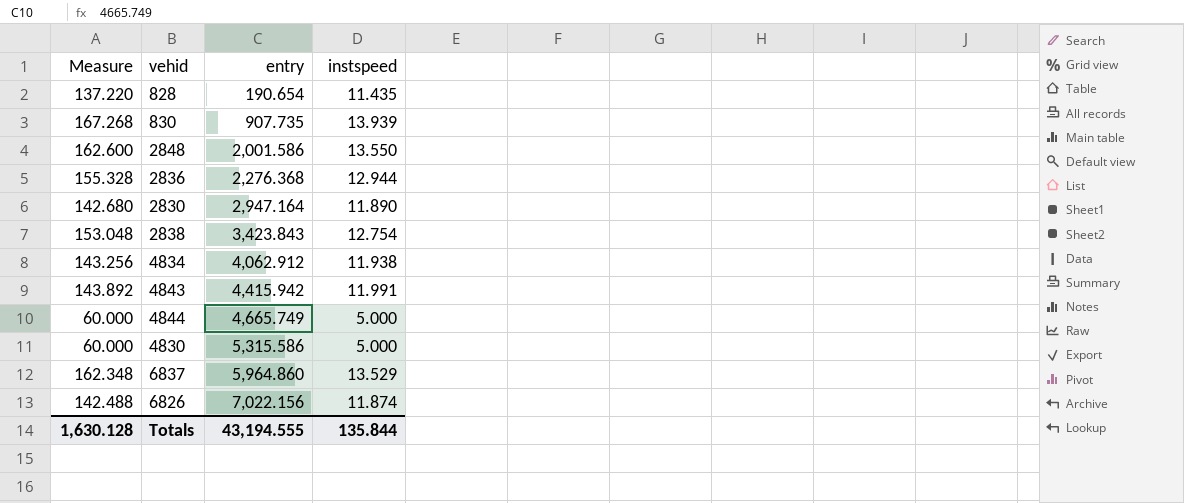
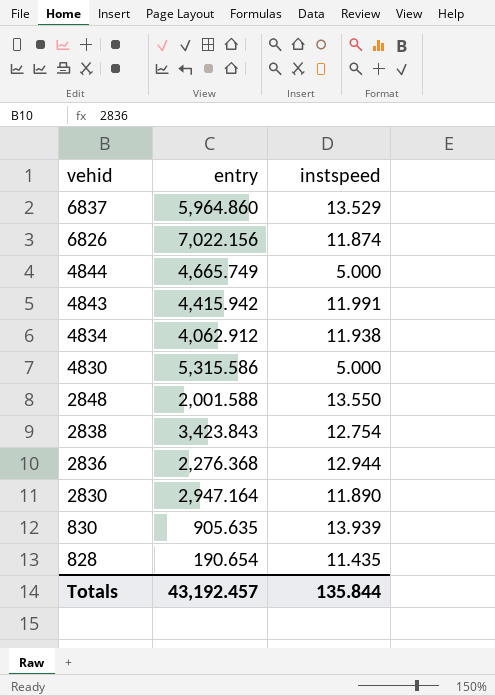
row order: entry ascending -> vehid descending
column Measure | formula: [instspeed] * 12 -> none
2848 | entry: 2,001.586 -> 2,001.588
830 | entry: 907.735 -> 905.635
Totals | entry: 43,194.555 -> 43,192.457

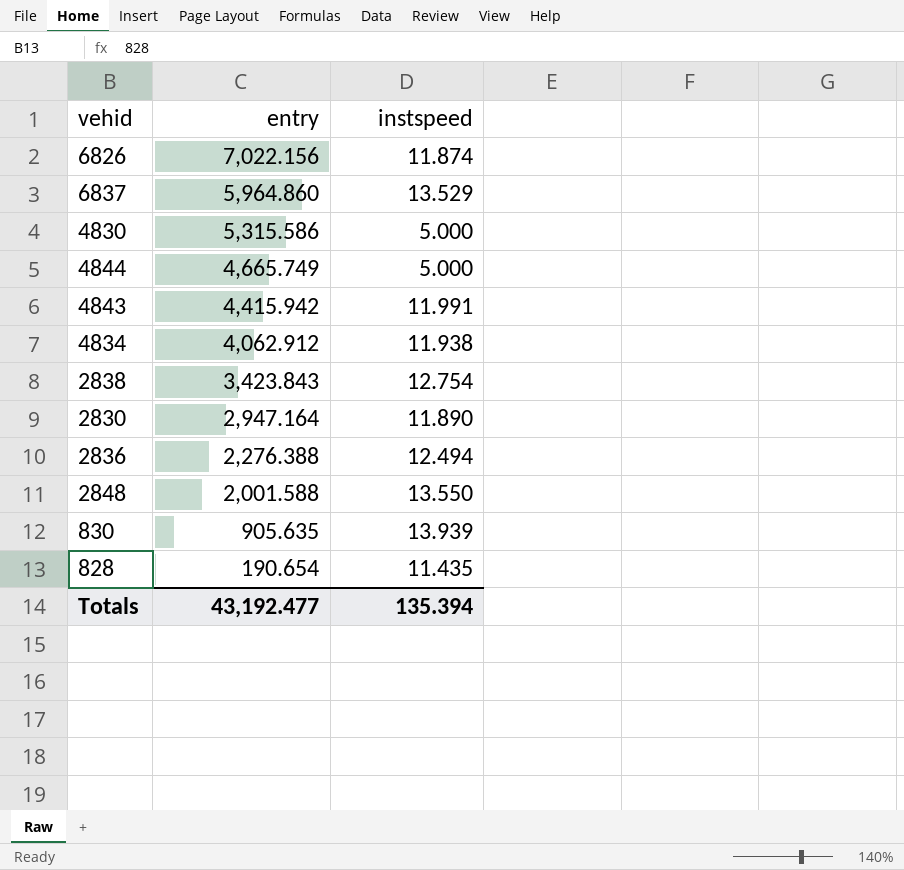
row order: vehid descending -> entry descending
2836 | entry: 2,276.368 -> 2,276.388
2836 | instspeed: 12.944 -> 12.494
Totals | entry: 43,192.457 -> 43,192.477
Totals | instspeed: 135.844 -> 135.394

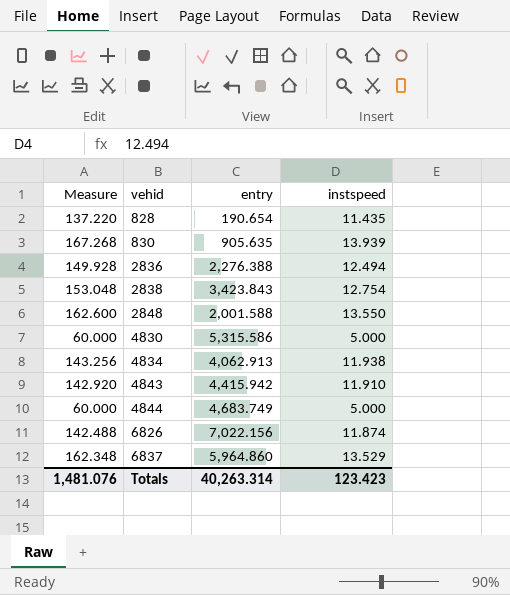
row order: entry descending -> vehid ascending
column Measure | formula: none -> [instspeed] * 12
row 2830: 2,947.164 | 11.890 -> none
4834 | entry: 4,062.912 -> 4,062.913
4843 | instspeed: 11.991 -> 11.910
4844 | entry: 4,665.749 -> 4,683.749
Totals | entry: 43,192.477 -> 40,263.314
Totals | instspeed: 135.394 -> 123.423

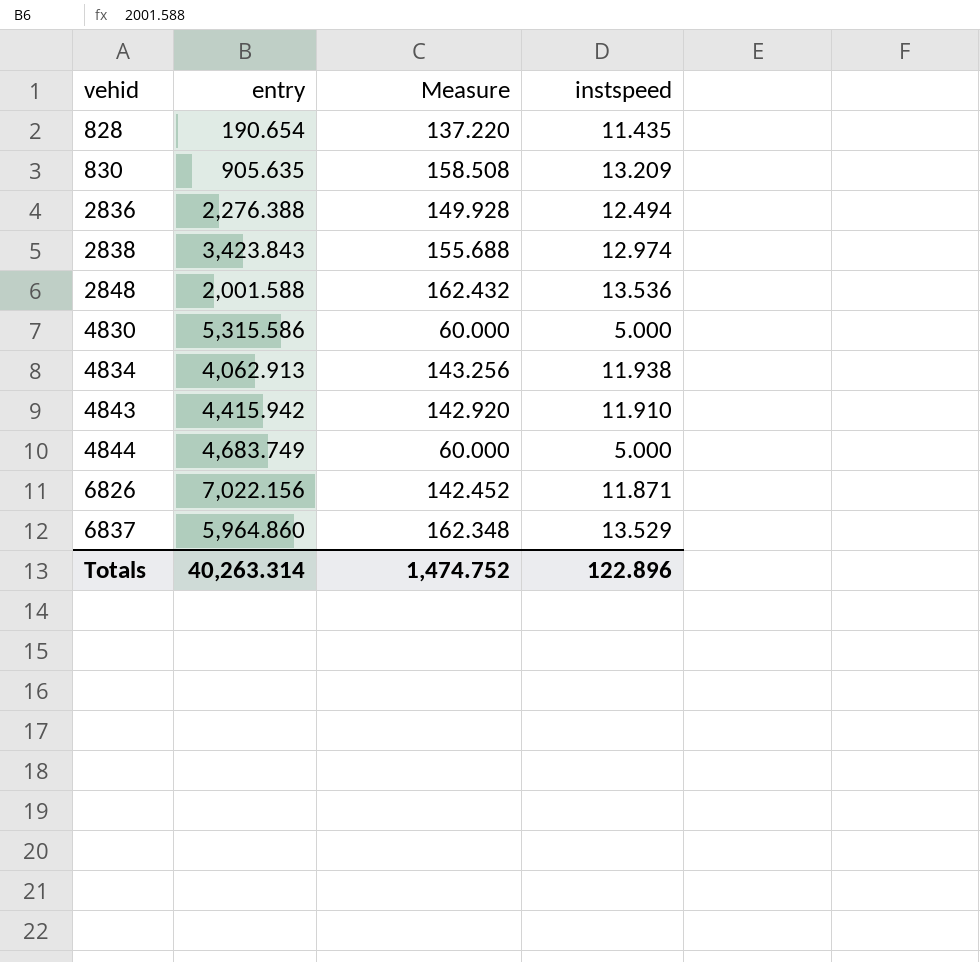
column Measure | position: 1 -> 3
830 | Measure: 167.268 -> 158.508
830 | instspeed: 13.939 -> 13.209
2838 | Measure: 153.048 -> 155.688
2838 | instspeed: 12.754 -> 12.974
2848 | Measure: 162.600 -> 162.432
2848 | instspeed: 13.550 -> 13.536
6826 | Measure: 142.488 -> 142.452
6826 | instspeed: 11.874 -> 11.871
Totals | Measure: 1,481.076 -> 1,474.752
Totals | instspeed: 123.423 -> 122.896

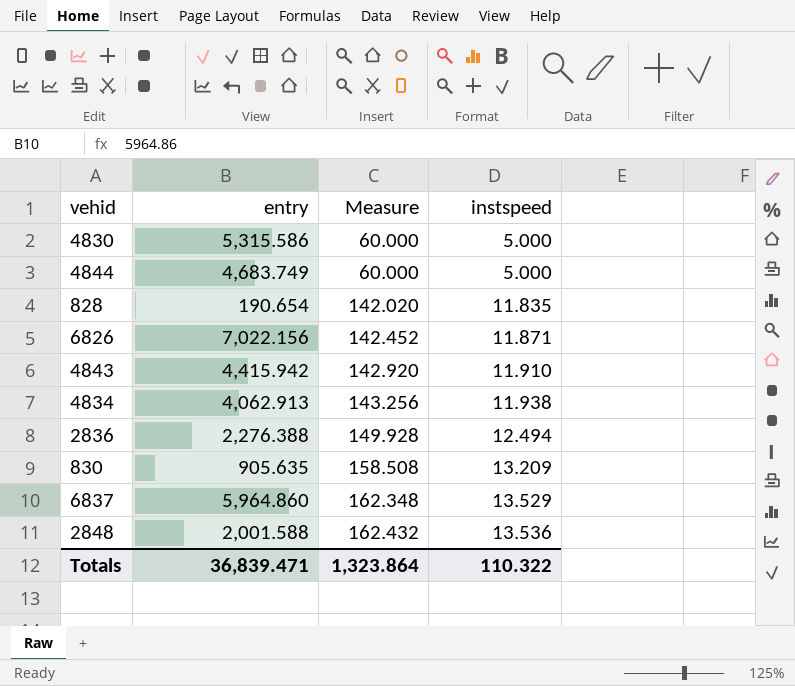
row order: vehid ascending -> Measure ascending
row 2838: 3,423.843 | 155.688 | 12.974 -> none
828 | Measure: 137.220 -> 142.020
828 | instspeed: 11.435 -> 11.835
Totals | entry: 40,263.314 -> 36,839.471
Totals | Measure: 1,474.752 -> 1,323.864
Totals | instspeed: 122.896 -> 110.322

